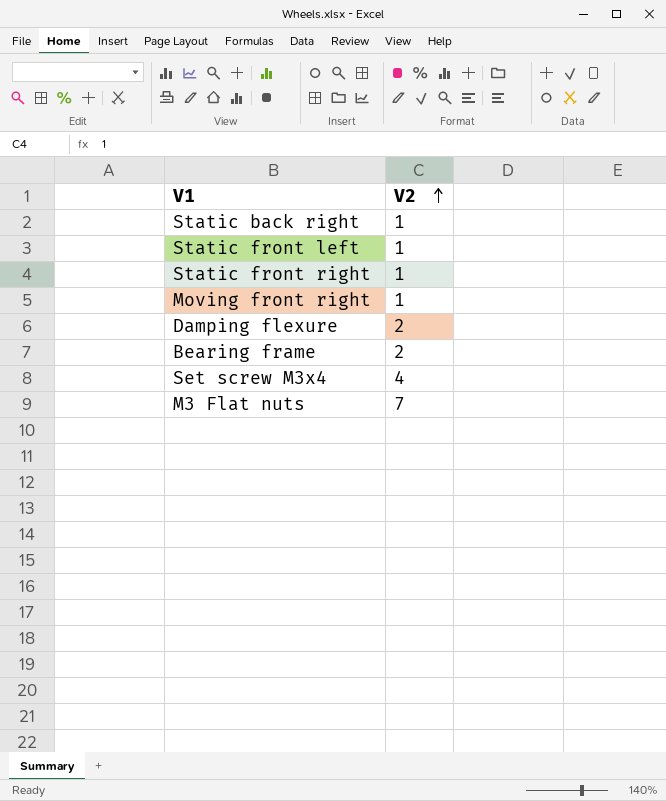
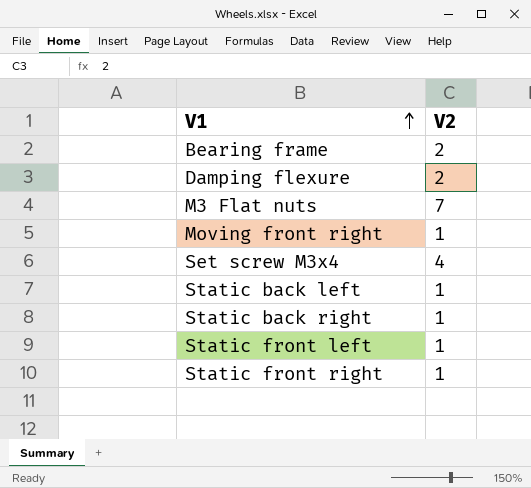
row order: V2 ascending -> V1 ascending
row Static back left: none -> 1

